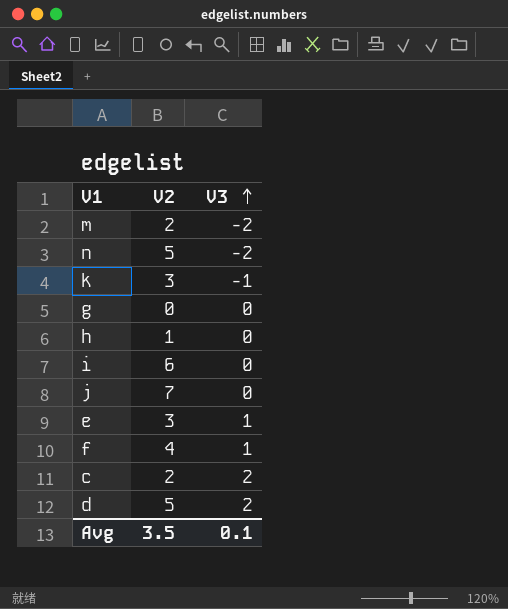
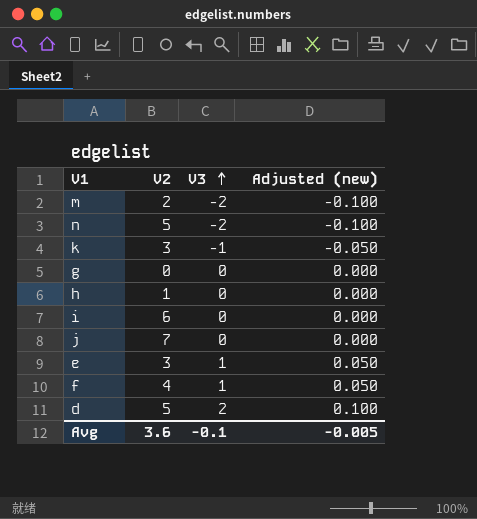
column Adjusted (new) | formula: none -> [V3] * 0.05
row c: 2 | 2 -> none
Avg | V2: 3.5 -> 3.6
Avg | V3: 0.1 -> -0.1

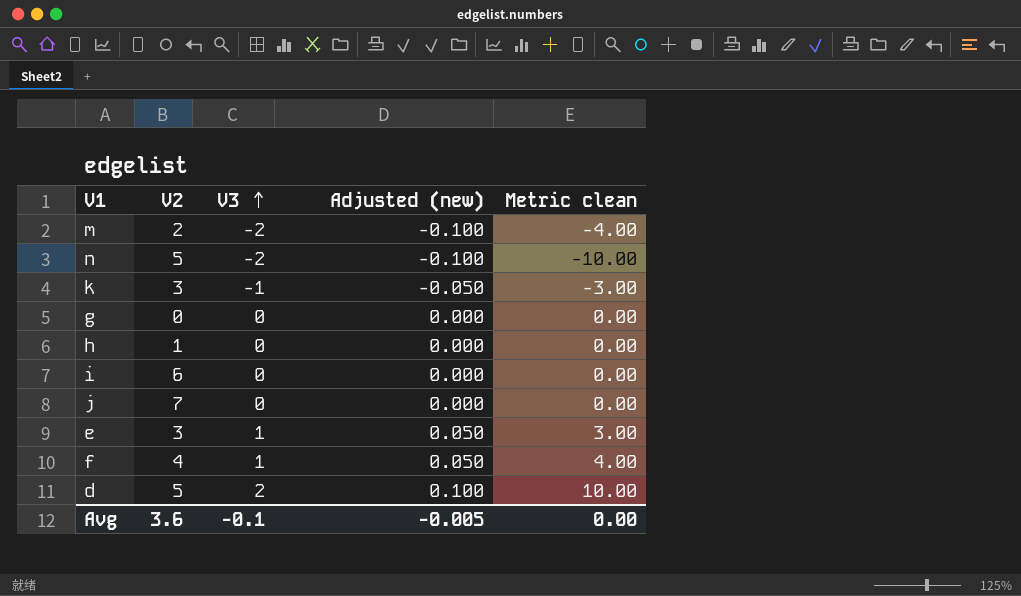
column Metric clean | formula: none -> [V2] * [V3]

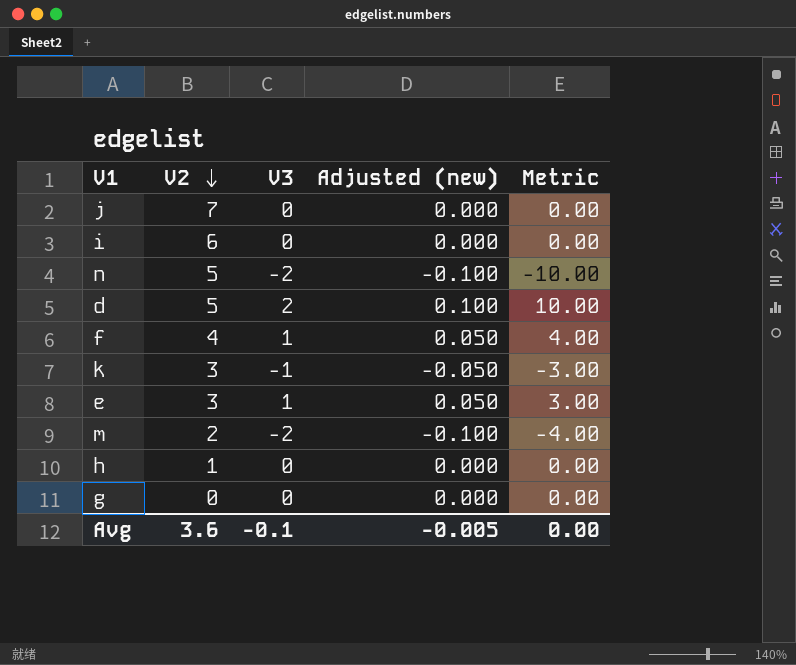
row order: V3 ascending -> V2 descending
column name: Metric clean -> Metric

